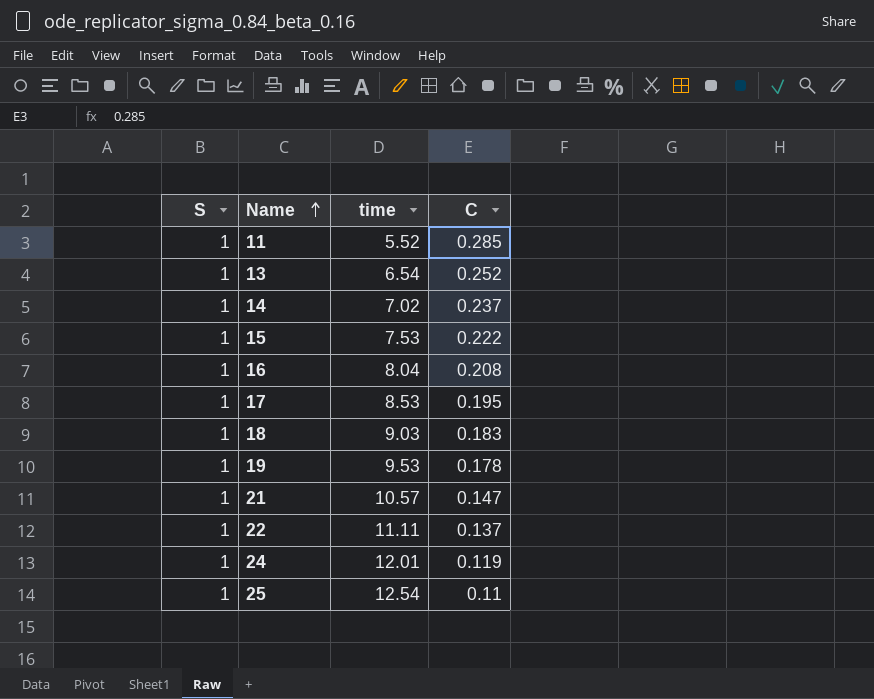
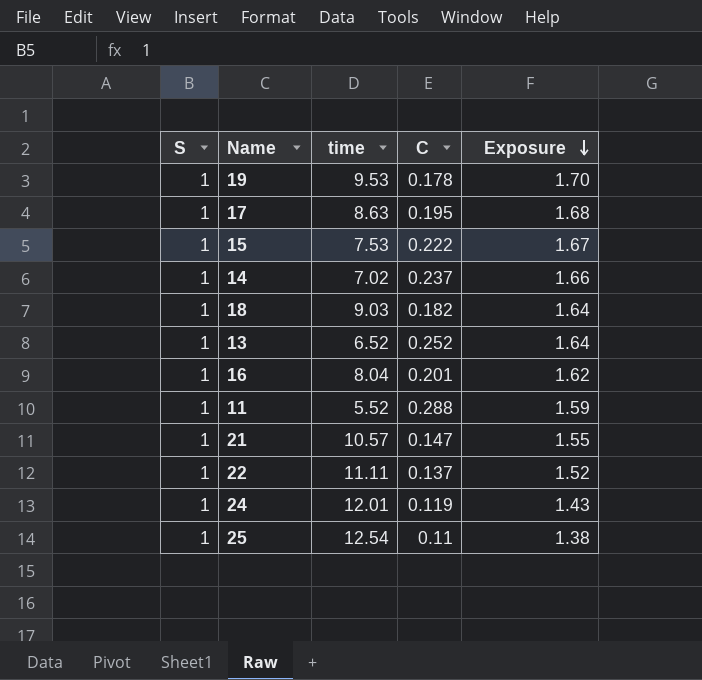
row order: Name ascending -> Exposure descending
column Exposure | formula: none -> [time] * [C]
17 | time: 8.53 -> 8.63
18 | C: 0.183 -> 0.182
13 | time: 6.54 -> 6.52
16 | C: 0.208 -> 0.201
11 | C: 0.285 -> 0.288

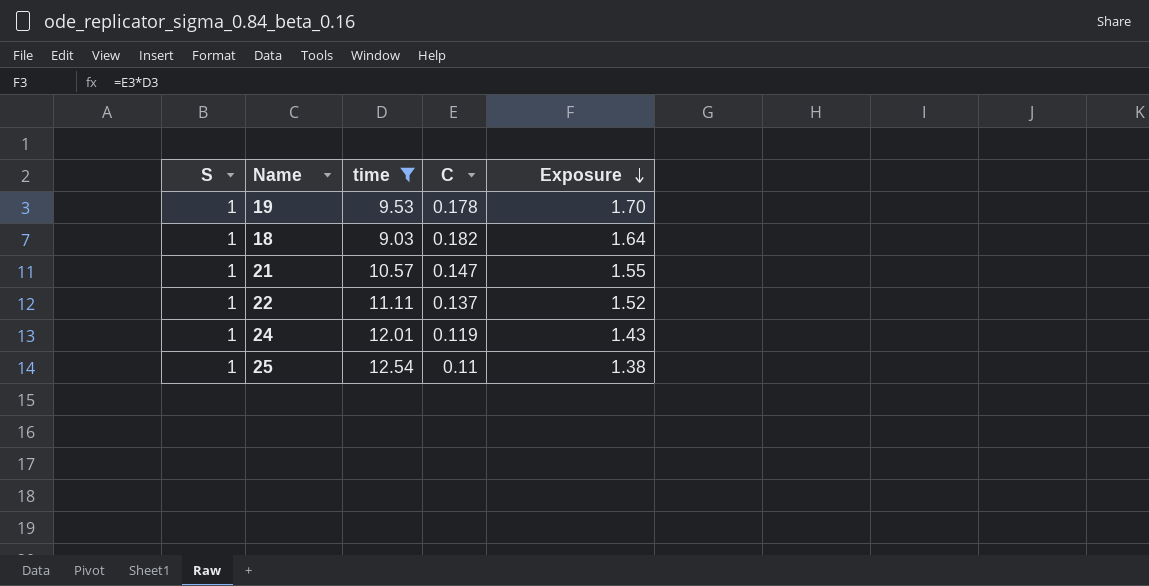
filter: none -> time >= 9.03

